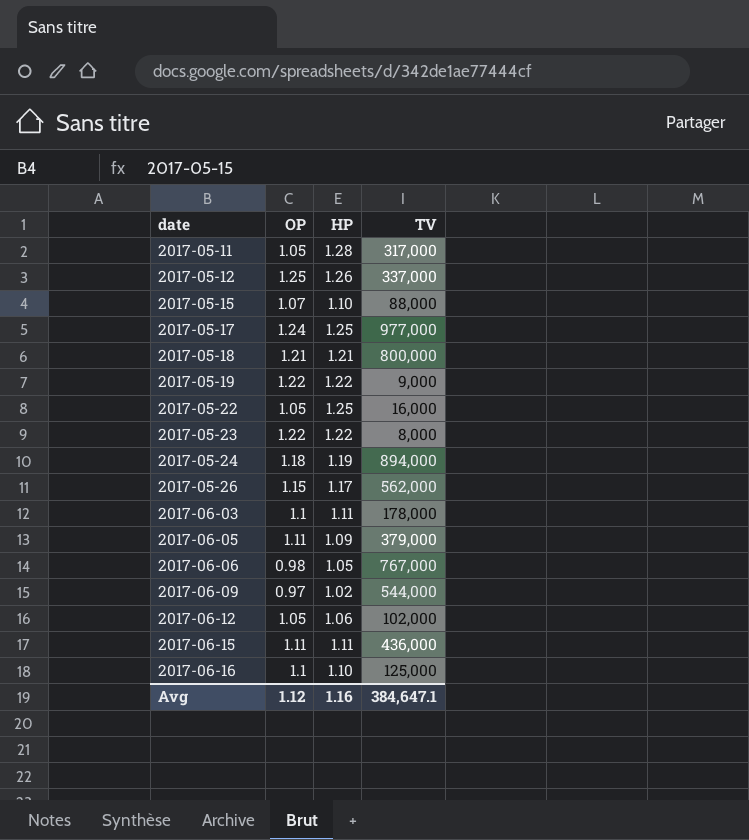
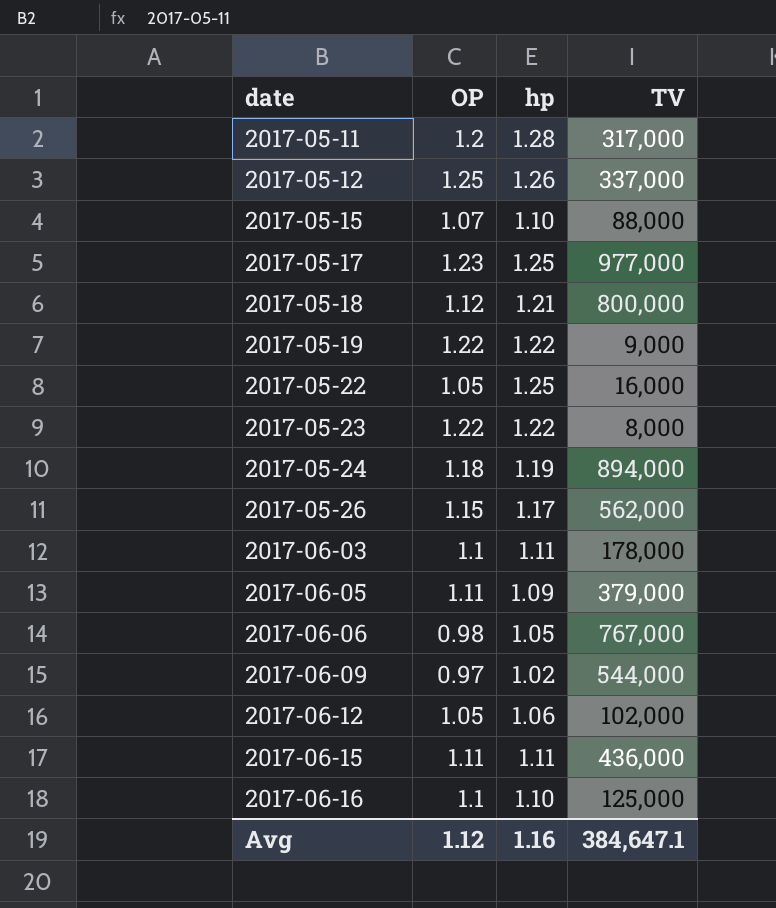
column name: HP -> hp
2017-05-11 | OP: 1.05 -> 1.2
2017-05-17 | OP: 1.24 -> 1.23
2017-05-18 | OP: 1.21 -> 1.12

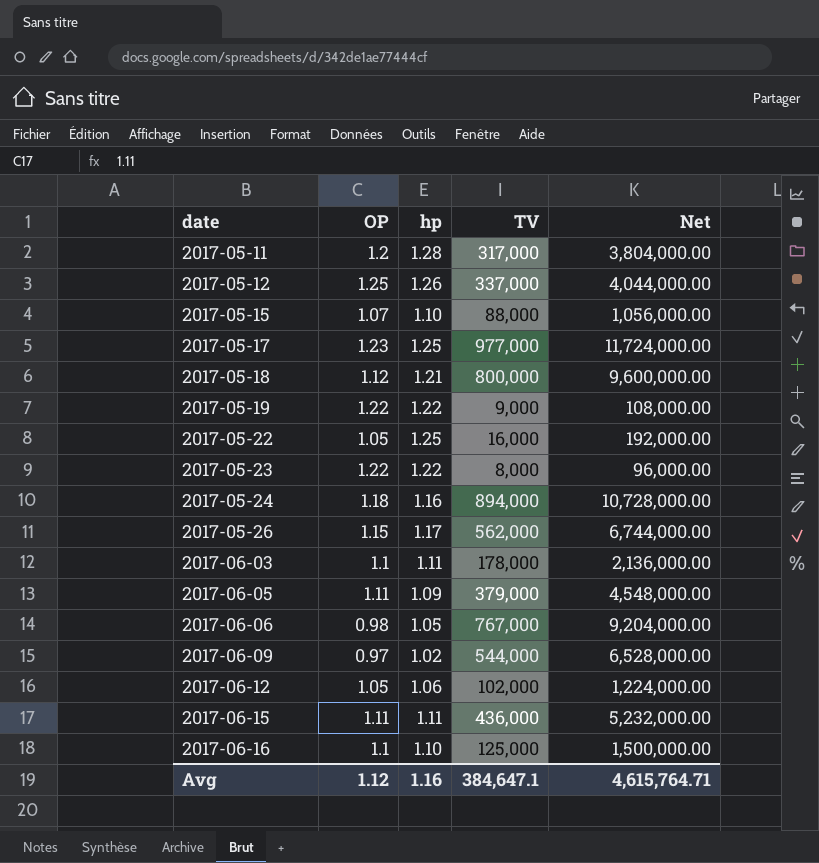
column Net | formula: none -> [TV] * 12
2017-05-24 | hp: 1.19 -> 1.16

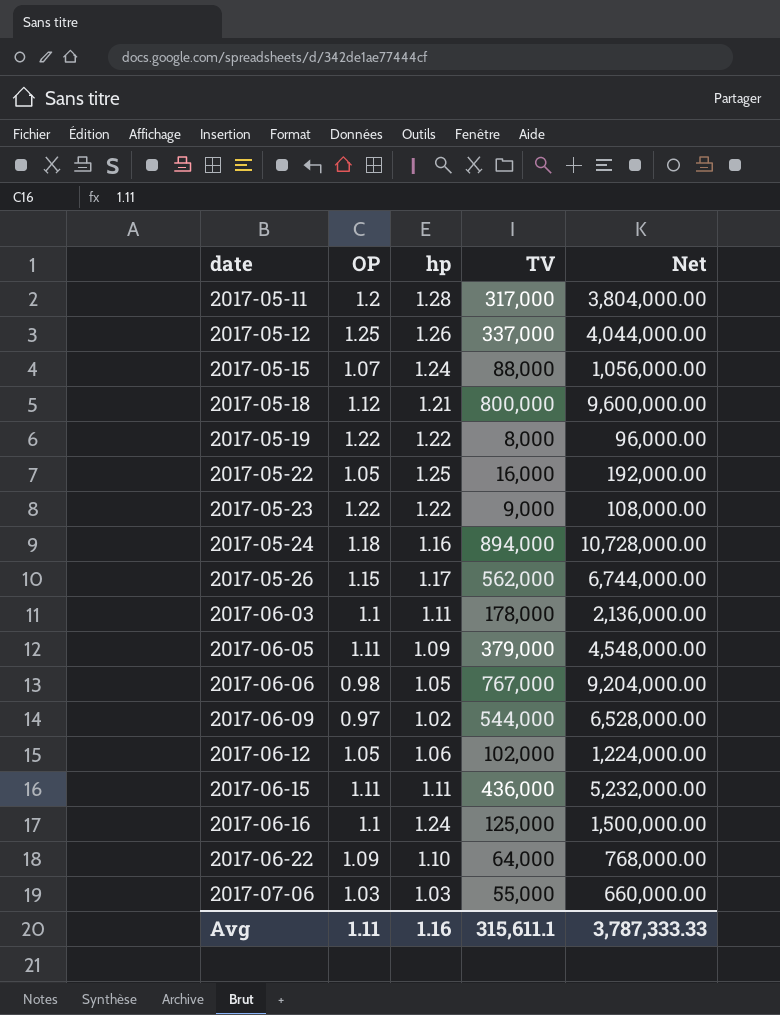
row 2017-05-17: 1.23 | 1.25 | 977,000 | 11,724,000.00 -> none
2017-05-15 | hp: 1.10 -> 1.24
2017-05-19 | TV: 9,000 -> 8,000
2017-05-19 | Net: 108,000.00 -> 96,000.00
2017-05-23 | TV: 8,000 -> 9,000
2017-05-23 | Net: 96,000.00 -> 108,000.00
2017-06-16 | hp: 1.10 -> 1.24
row 2017-06-22: none -> 1.09 | 1.10 | 64,000 | 768,000.00
row 2017-07-06: none -> 1.03 | 1.03 | 55,000 | 660,000.00
Avg | OP: 1.12 -> 1.11
Avg | TV: 384,647.1 -> 315,611.1
Avg | Net: 4,615,764.71 -> 3,787,333.33

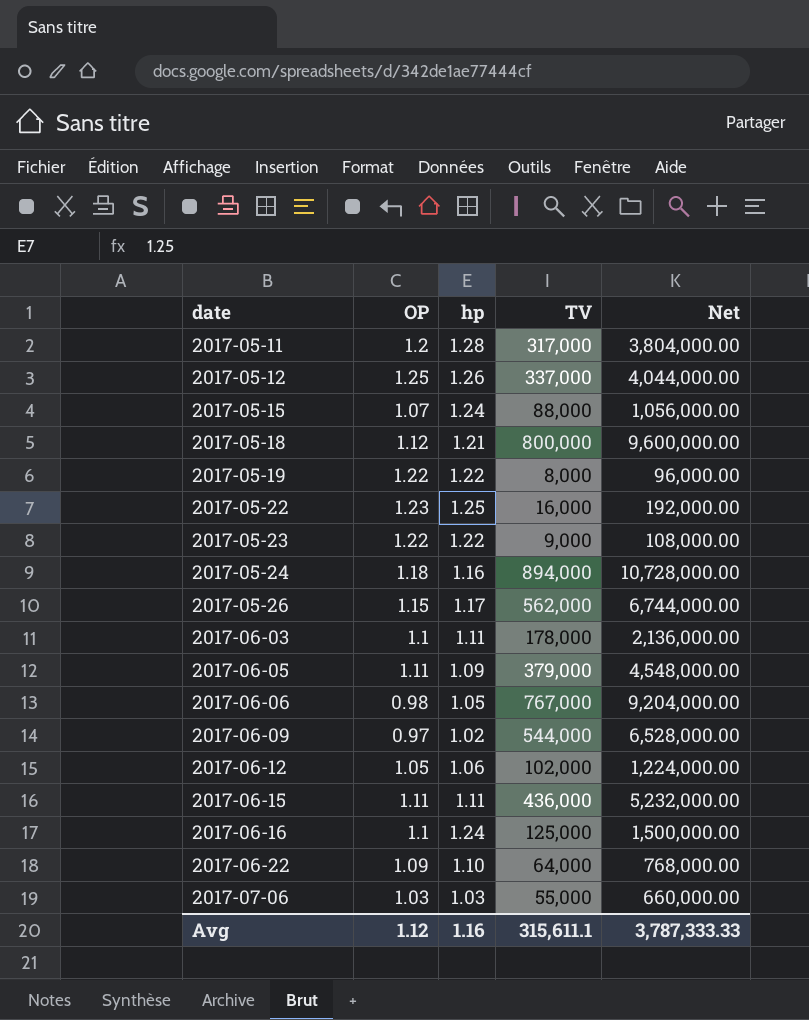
2017-05-22 | OP: 1.05 -> 1.23
Avg | OP: 1.11 -> 1.12

